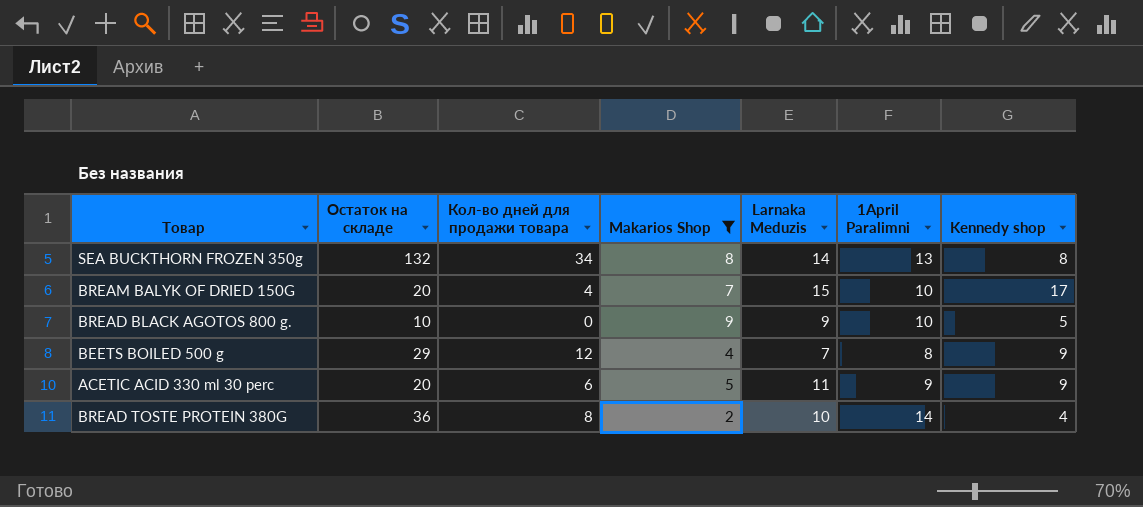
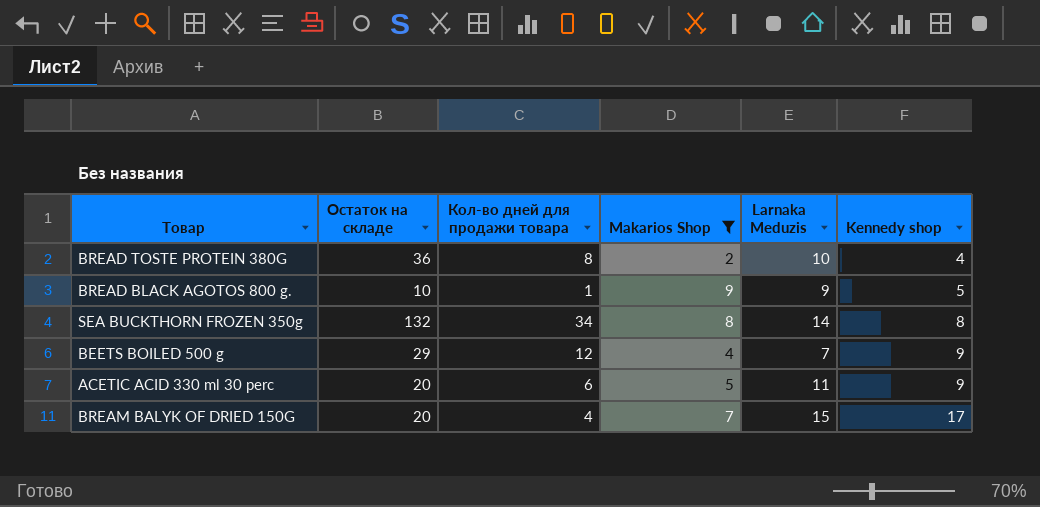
row order: none -> Kennedy shop ascending
column 1April Paralimni | position: 6 -> none
BREAD BLACK AGOTOS 800 g. | Кол-во дней для продажи товара: 0 -> 1

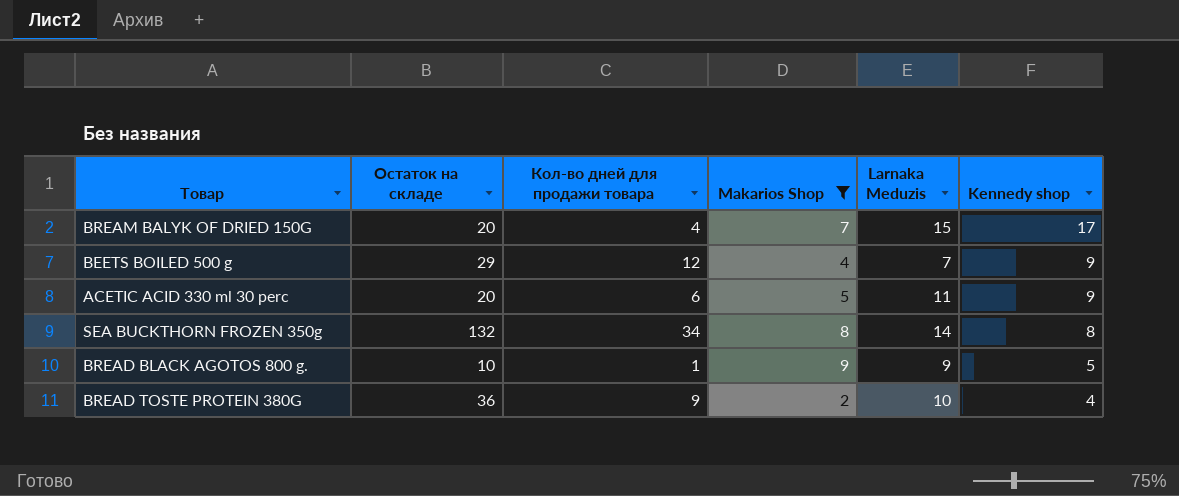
row order: Kennedy shop ascending -> Kennedy shop descending
BREAD TOSTE PROTEIN 380G | Кол-во дней для продажи товара: 8 -> 9

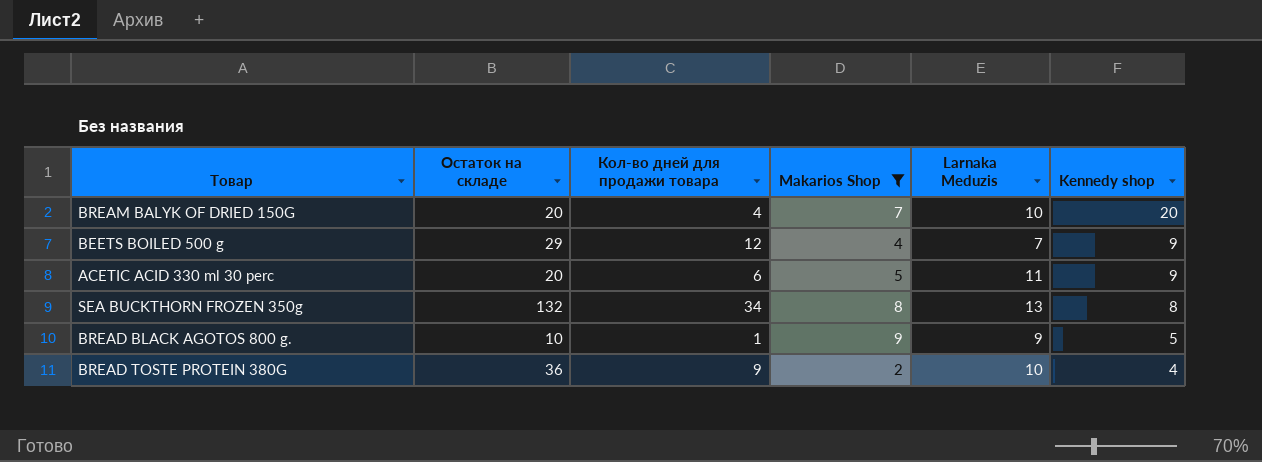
BREAM BALYK OF DRIED 150G | Larnaka Meduzis: 15 -> 10
BREAM BALYK OF DRIED 150G | Kennedy shop: 17 -> 20
SEA BUCKTHORN FROZEN 350g | Larnaka Meduzis: 14 -> 13

